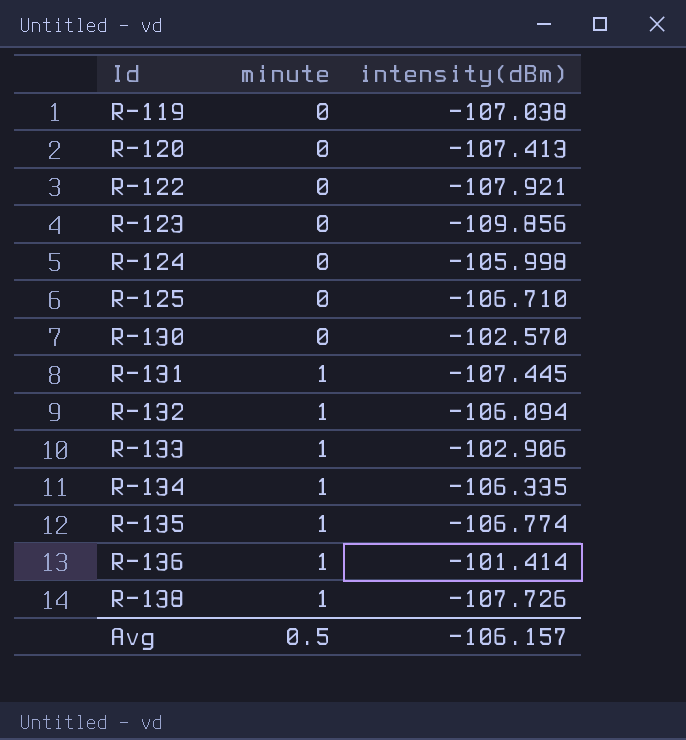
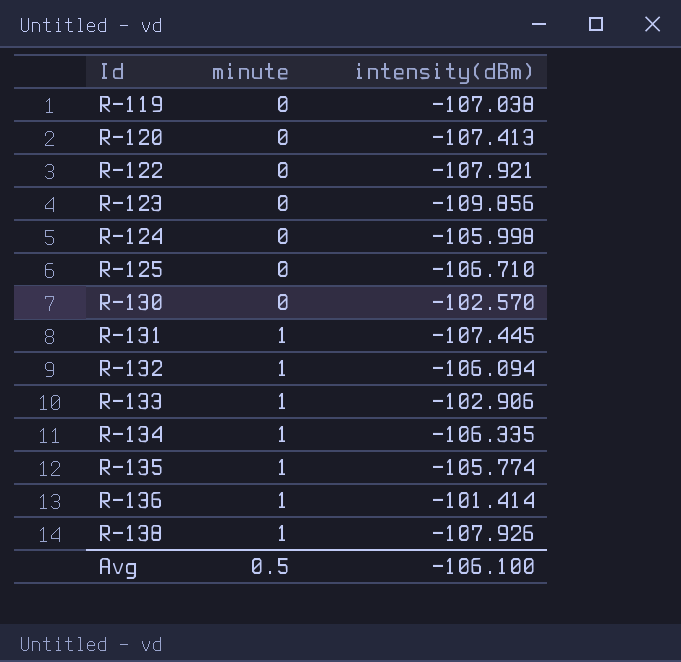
R-135 | intensity(dBm): -106.774 -> -105.774
R-138 | intensity(dBm): -107.726 -> -107.926
Avg | intensity(dBm): -106.157 -> -106.100

